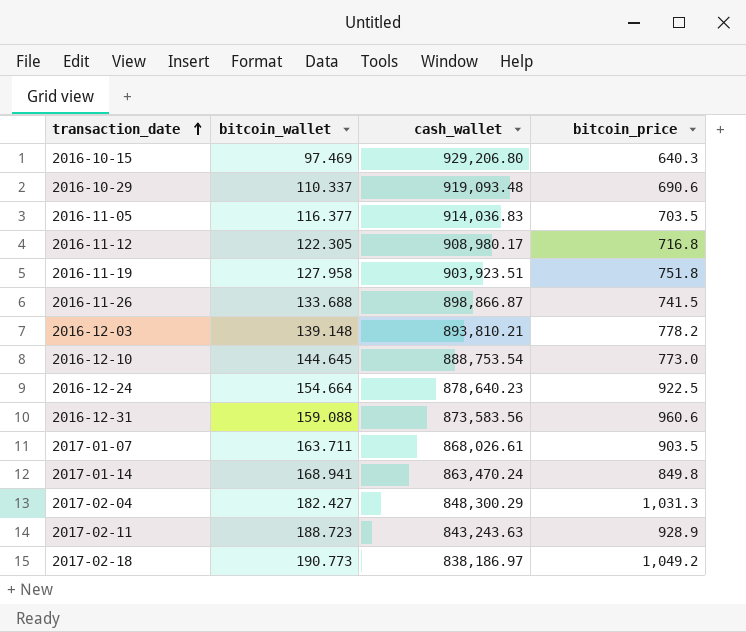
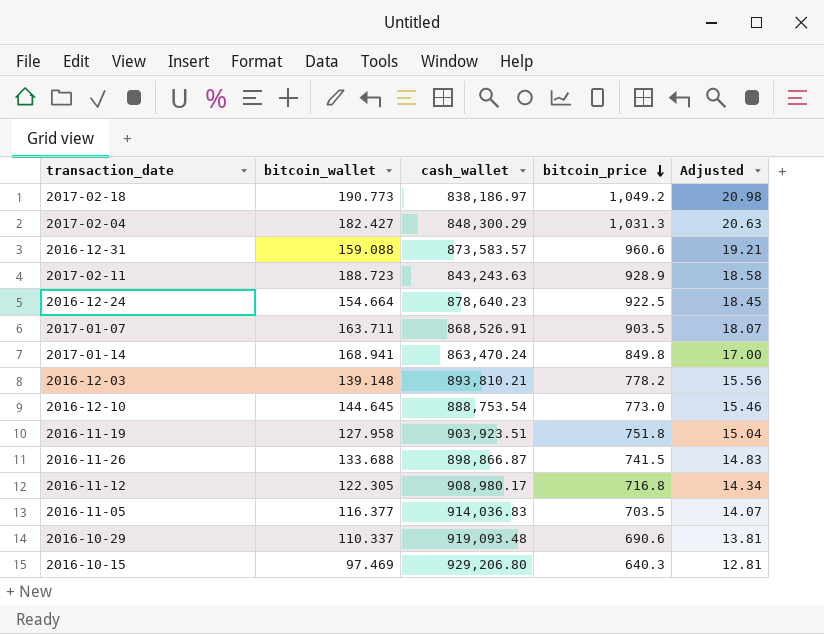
row order: transaction_date ascending -> bitcoin_price descending
column Adjusted | formula: none -> [bitcoin_price] * 0.02
2016-12-31 | cash_wallet: 873,583.56 -> 873,583.57
2017-01-07 | cash_wallet: 868,026.61 -> 868,526.91

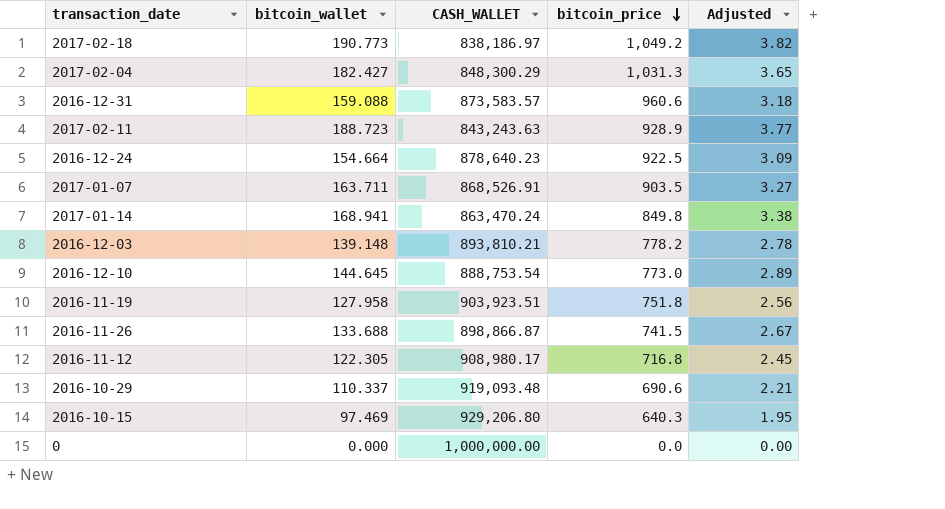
column name: cash_wallet -> CASH_WALLET
column Adjusted | formula: [bitcoin_price] * 0.02 -> [bitcoin_wallet] * 0.02
row 2016-11-05: 116.377 | 914,036.83 | 703.5 | 14.07 -> none
row 0: none -> 0.000 | 1,000,000.00 | 0.0 | 0.00

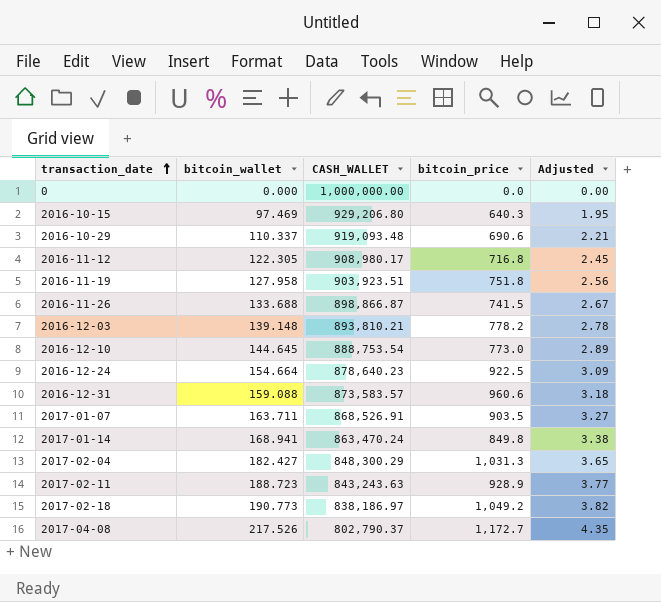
row order: bitcoin_price descending -> transaction_date ascending
row 2017-04-08: none -> 217.526 | 802,790.37 | 1,172.7 | 4.35

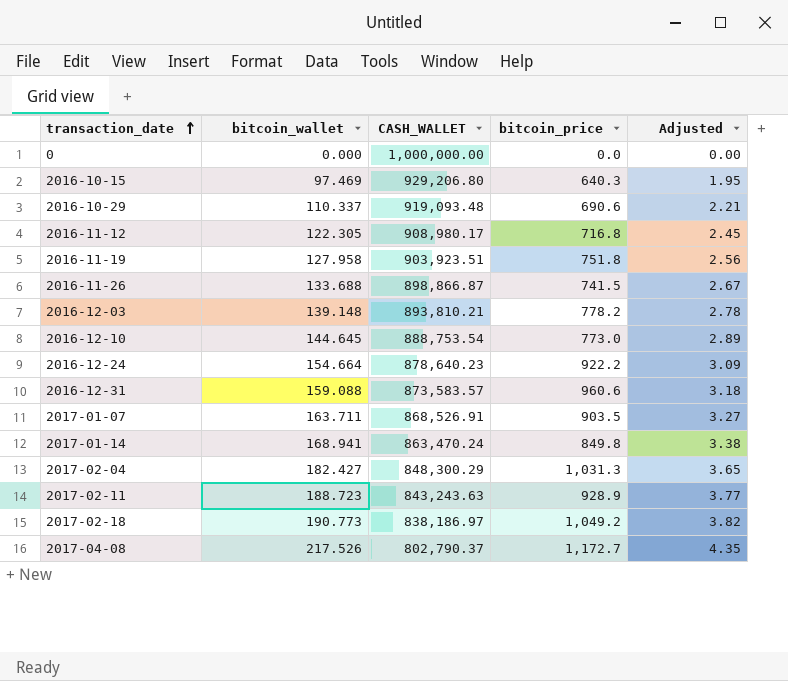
2016-12-24 | bitcoin_price: 922.5 -> 922.2

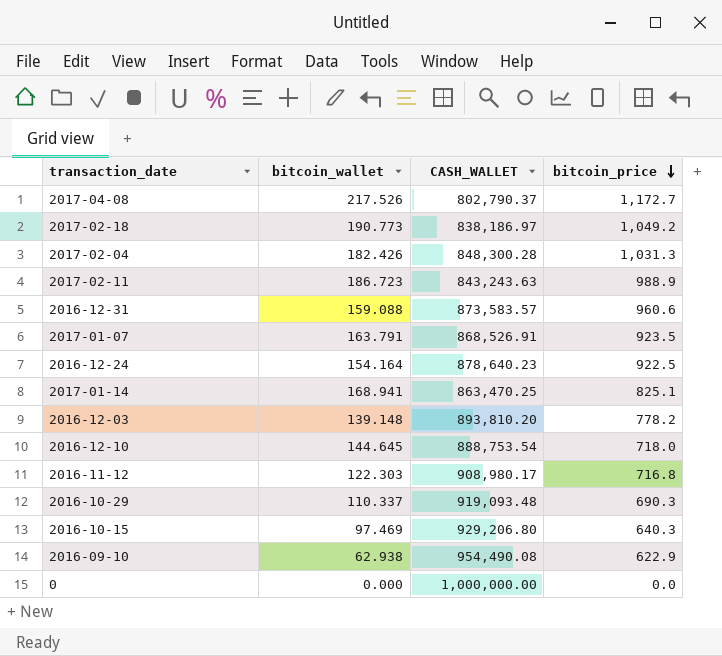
row order: transaction_date ascending -> bitcoin_price descending
column Adjusted | formula: [bitcoin_wallet] * 0.02 -> none
row 2016-11-19: 127.958 | 903,923.51 | 751.8 | 2.56 -> none
row 2016-11-26: 133.688 | 898,866.87 | 741.5 | 2.67 -> none
2017-02-04 | bitcoin_wallet: 182.427 -> 182.426
2017-02-04 | CASH_WALLET: 848,300.29 -> 848,300.28
2017-02-11 | bitcoin_wallet: 188.723 -> 186.723
2017-02-11 | bitcoin_price: 928.9 -> 988.9
2017-01-07 | bitcoin_wallet: 163.711 -> 163.791
2017-01-07 | bitcoin_price: 903.5 -> 923.5
2016-12-24 | bitcoin_wallet: 154.664 -> 154.164
2016-12-24 | bitcoin_price: 922.2 -> 922.5
2017-01-14 | CASH_WALLET: 863,470.24 -> 863,470.25
2017-01-14 | bitcoin_price: 849.8 -> 825.1
2016-12-03 | CASH_WALLET: 893,810.21 -> 893,810.20
2016-12-10 | bitcoin_price: 773.0 -> 718.0
2016-11-12 | bitcoin_wallet: 122.305 -> 122.303
2016-10-29 | bitcoin_price: 690.6 -> 690.3
row 2016-09-10: none -> 62.938 | 954,490.08 | 622.9

